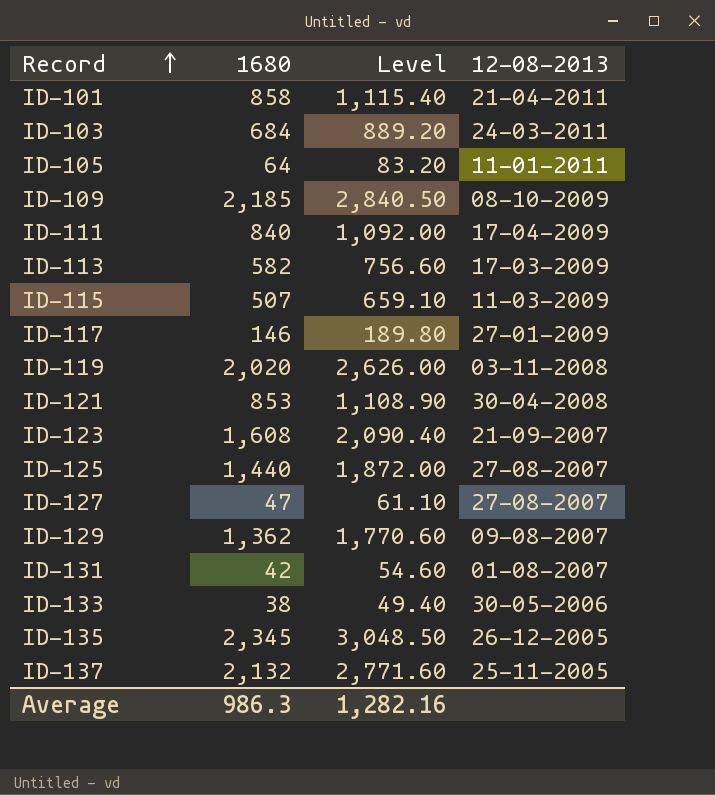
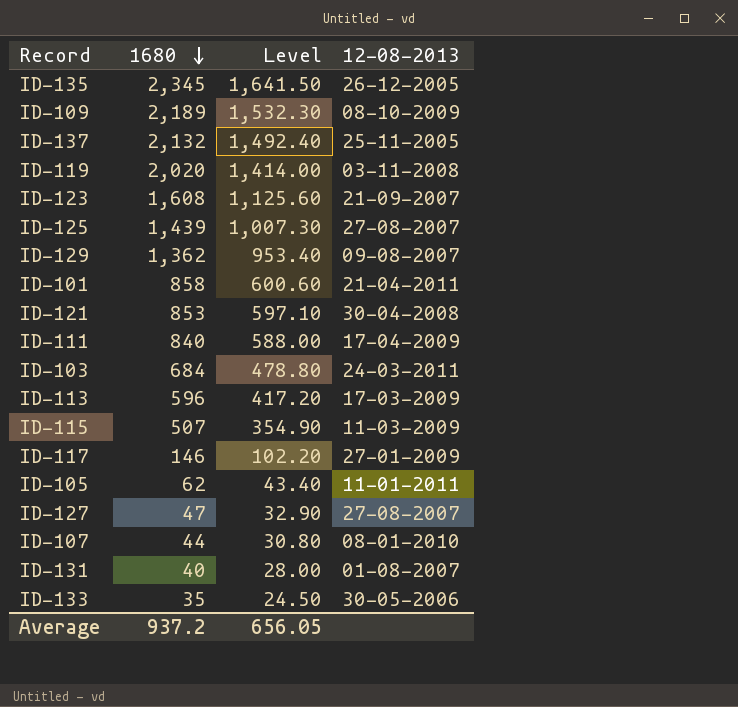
row order: Record ascending -> 1680 descending
column Level | formula: [1680] * 1.3 -> [1680] * 0.7
ID-109 | 1680: 2,185 -> 2,189
ID-125 | 1680: 1,440 -> 1,439
ID-113 | 1680: 582 -> 596
ID-105 | 1680: 64 -> 62
row ID-107: none -> 44 | 30.80 | 08-01-2010
ID-131 | 1680: 42 -> 40
ID-133 | 1680: 38 -> 35
Average | 1680: 986.3 -> 937.2
Average | Level: 1,282.16 -> 656.05

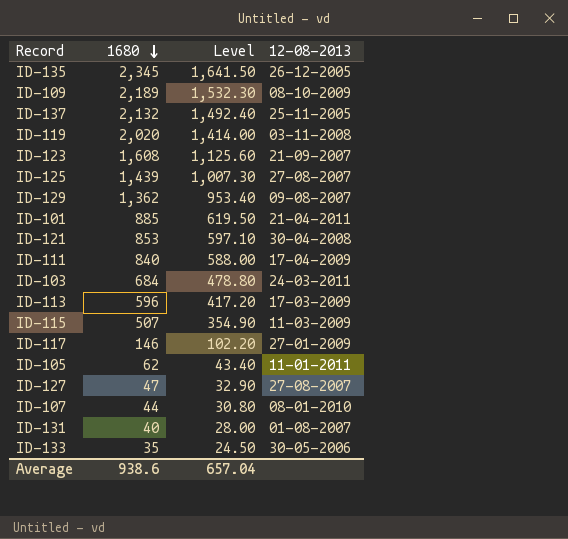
ID-101 | 1680: 858 -> 885
ID-101 | Level: 600.60 -> 619.50
Average | 1680: 937.2 -> 938.6
Average | Level: 656.05 -> 657.04

